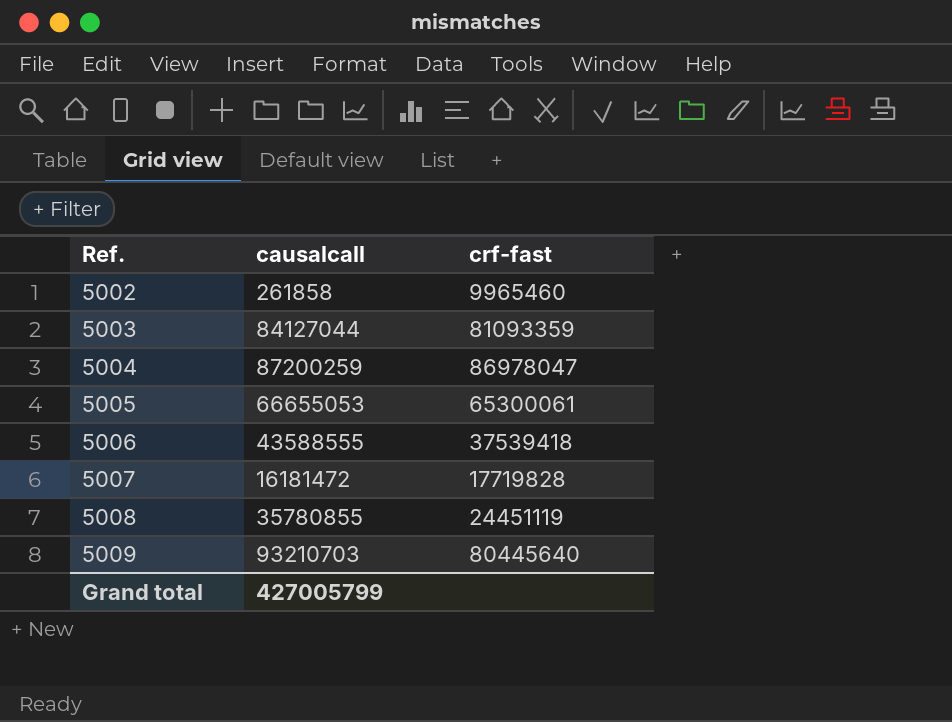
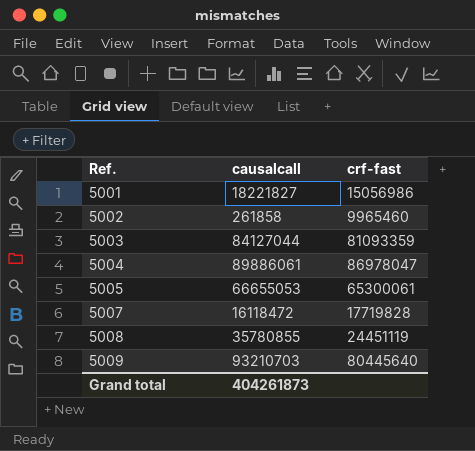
row 5006: 43588555 | 37539418 -> none
row 5001: none -> 18221827 | 15056986
5004 | causalcall: 87200259 -> 89886061
5007 | causalcall: 16181472 -> 16118472
Grand total | causalcall: 427005799 -> 404261873

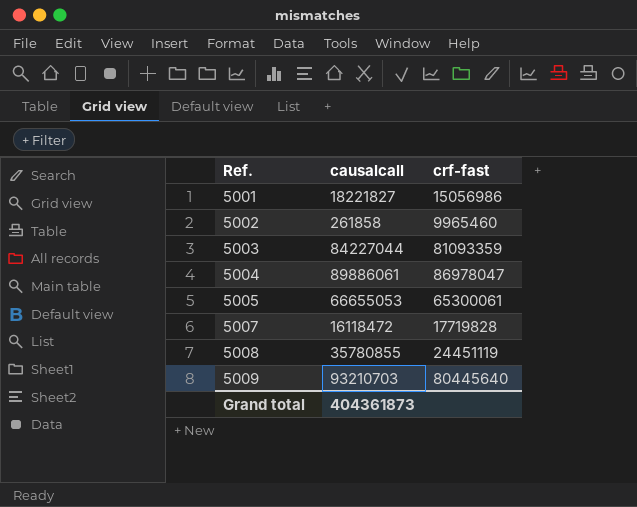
5003 | causalcall: 84127044 -> 84227044
Grand total | causalcall: 404261873 -> 404361873

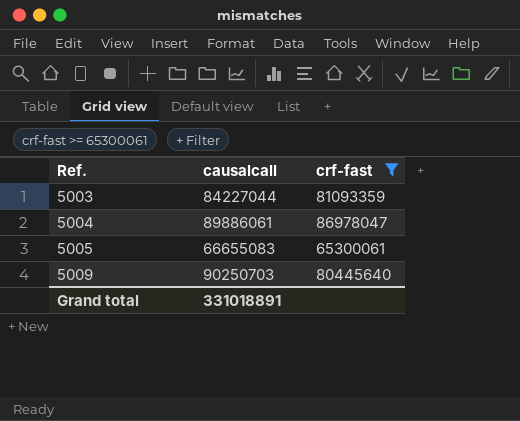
filter: none -> crf-fast >= 65300061
5005 | causalcall: 66655053 -> 66655083
5009 | causalcall: 93210703 -> 90250703
Grand total | causalcall: 404361873 -> 331018891

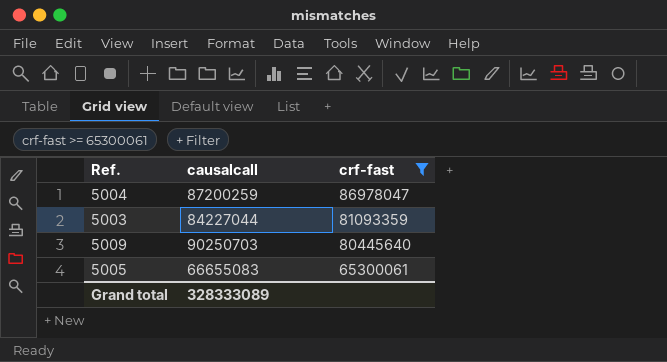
row order: Ref. ascending -> crf-fast descending
5004 | causalcall: 89886061 -> 87200259
Grand total | causalcall: 331018891 -> 328333089

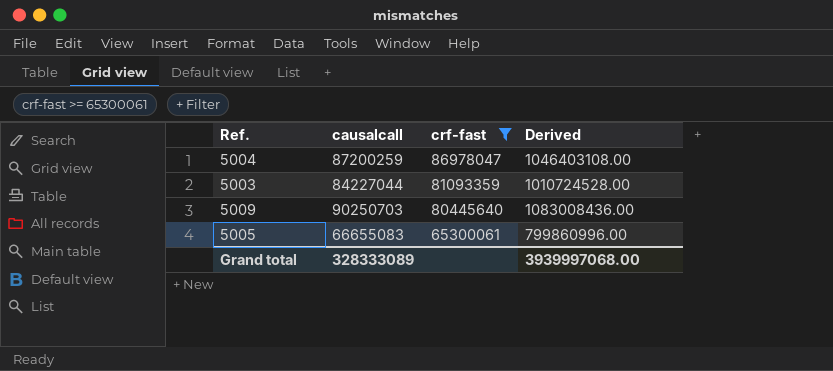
column Derived | formula: none -> [causalcall] * 12

